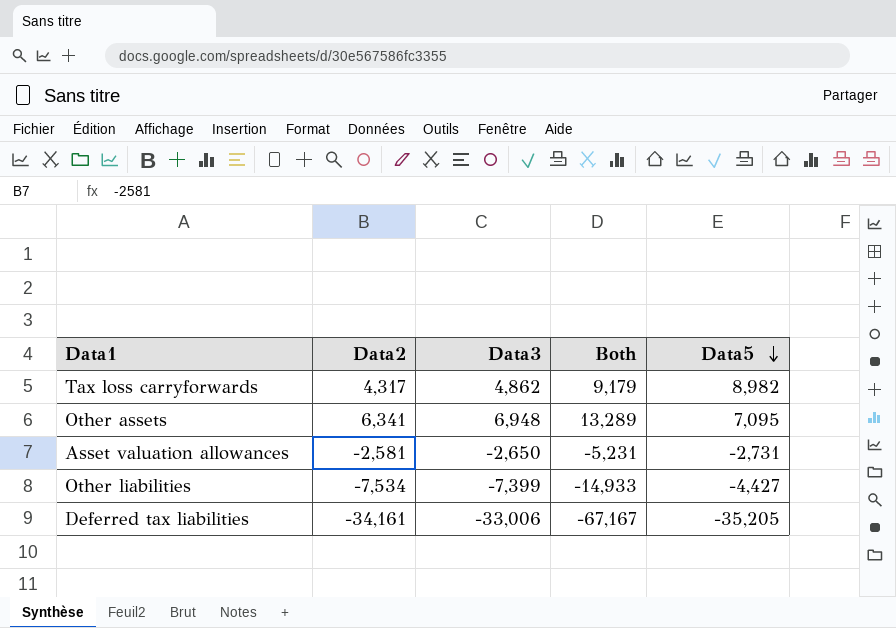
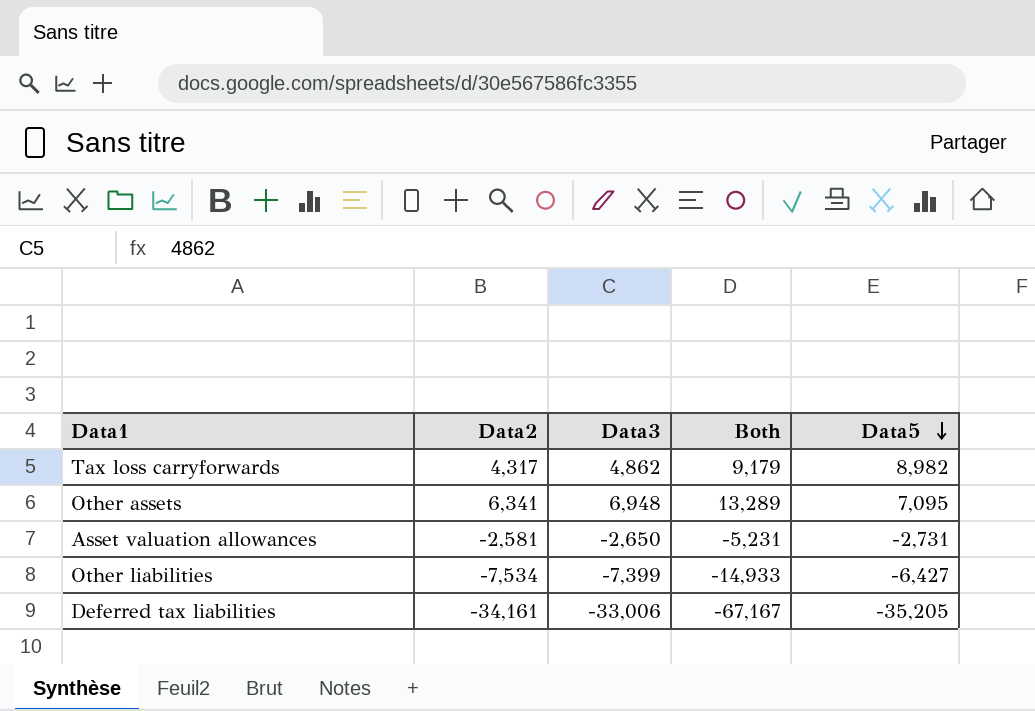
Other liabilities | Data5: -4,427 -> -6,427

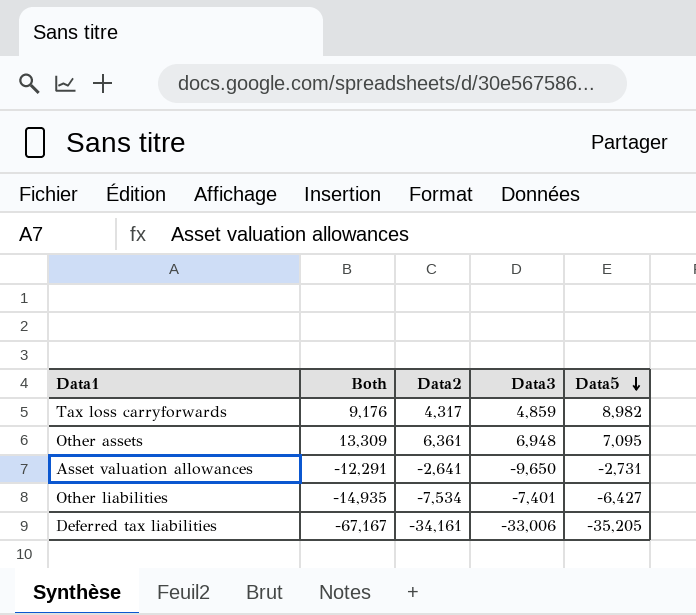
column Both | position: 4 -> 2
Tax loss carryforwards | Both: 9,179 -> 9,176
Tax loss carryforwards | Data3: 4,862 -> 4,859
Other assets | Both: 13,289 -> 13,309
Other assets | Data2: 6,341 -> 6,361
Asset valuation allowances | Both: -5,231 -> -12,291
Asset valuation allowances | Data2: -2,581 -> -2,641
Asset valuation allowances | Data3: -2,650 -> -9,650
Other liabilities | Both: -14,933 -> -14,935
Other liabilities | Data3: -7,399 -> -7,401

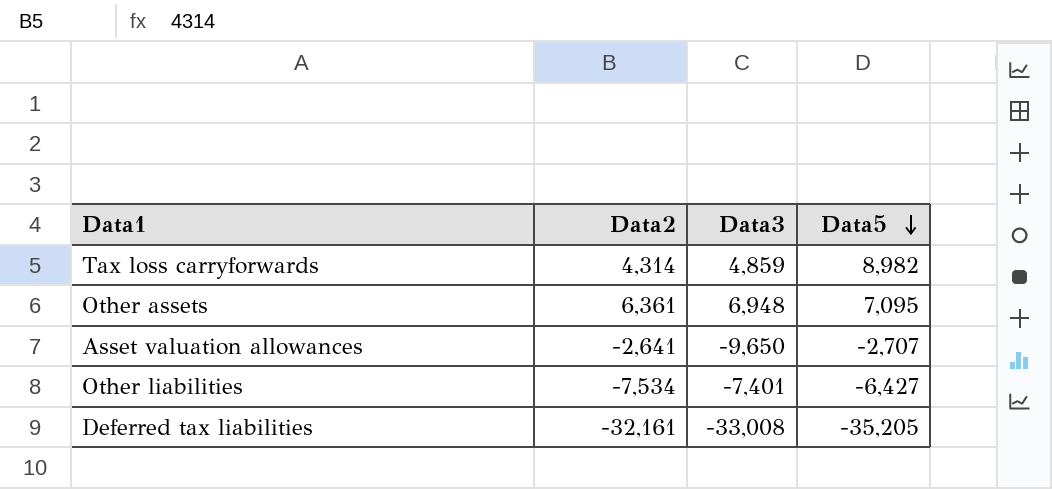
column Both | formula: [Data2] + [Data3] -> none
Tax loss carryforwards | Data2: 4,317 -> 4,314
Asset valuation allowances | Data5: -2,731 -> -2,707
Deferred tax liabilities | Data2: -34,161 -> -32,161
Deferred tax liabilities | Data3: -33,006 -> -33,008

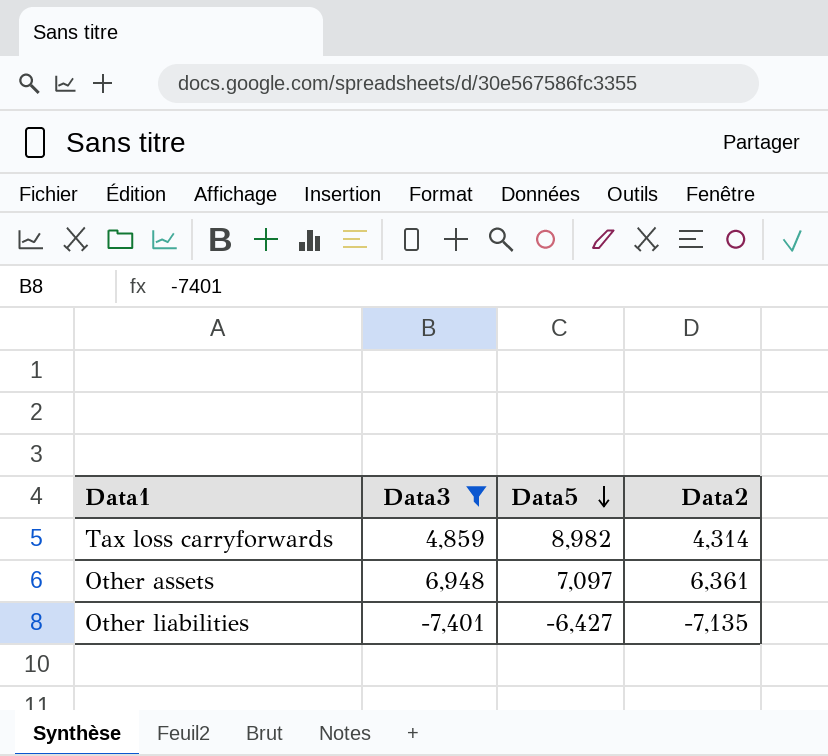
filter: none -> Data3 >= -7,401
column Data2 | position: 2 -> 4
Other assets | Data5: 7,095 -> 7,097
Other liabilities | Data2: -7,534 -> -7,135

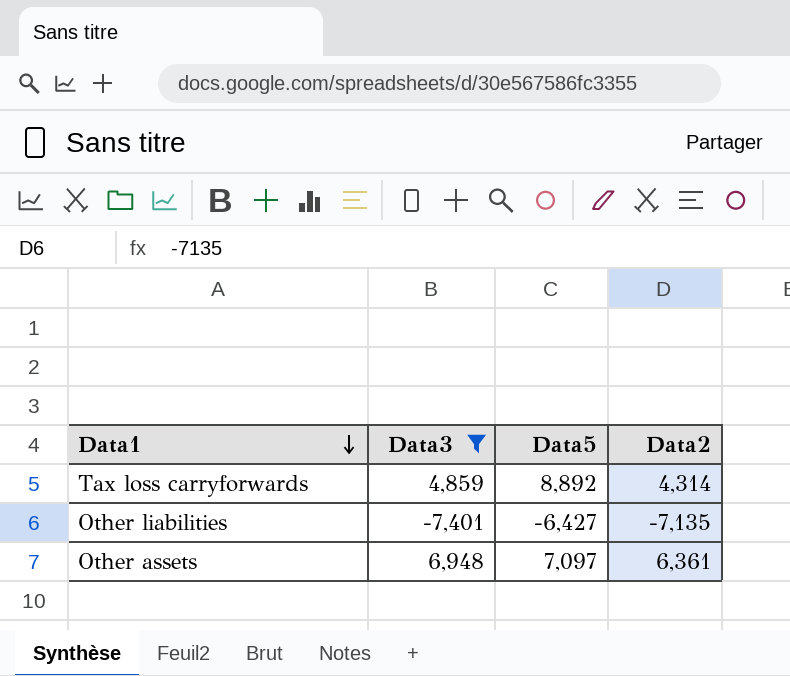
row order: Data5 descending -> Data1 descending
Tax loss carryforwards | Data5: 8,982 -> 8,892

